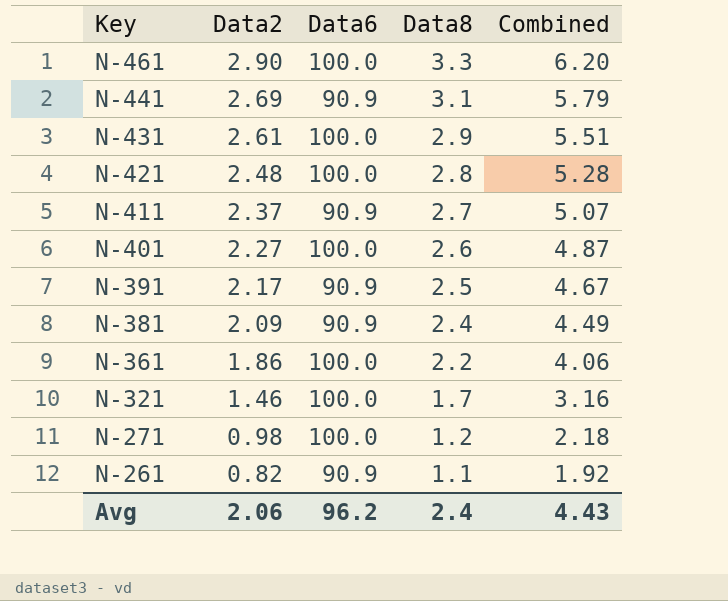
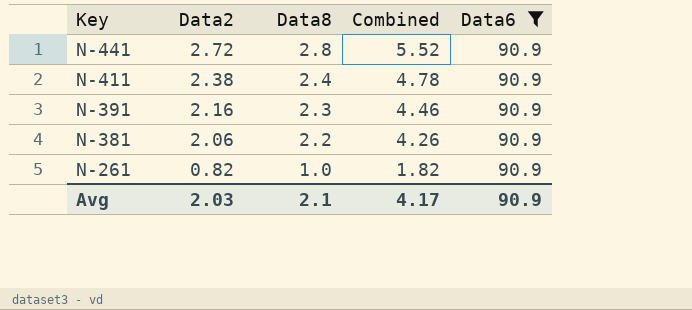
filter: none -> Data6 = 90.9
column Data6 | position: 3 -> 5
N-441 | Data2: 2.69 -> 2.72
N-441 | Data8: 3.1 -> 2.8
N-441 | Combined: 5.79 -> 5.52
N-411 | Data2: 2.37 -> 2.38
N-411 | Data8: 2.7 -> 2.4
N-411 | Combined: 5.07 -> 4.78
N-391 | Data2: 2.17 -> 2.16
N-391 | Data8: 2.5 -> 2.3
N-391 | Combined: 4.67 -> 4.46
N-381 | Data2: 2.09 -> 2.06
N-381 | Data8: 2.4 -> 2.2
N-381 | Combined: 4.49 -> 4.26
N-261 | Data8: 1.1 -> 1.0
N-261 | Combined: 1.92 -> 1.82
Avg | Data2: 2.06 -> 2.03
Avg | Data8: 2.4 -> 2.1
Avg | Combined: 4.43 -> 4.17
Avg | Data6: 96.2 -> 90.9

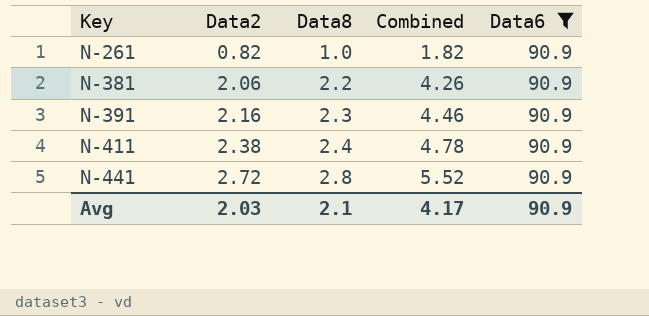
row order: Key descending -> Key ascending

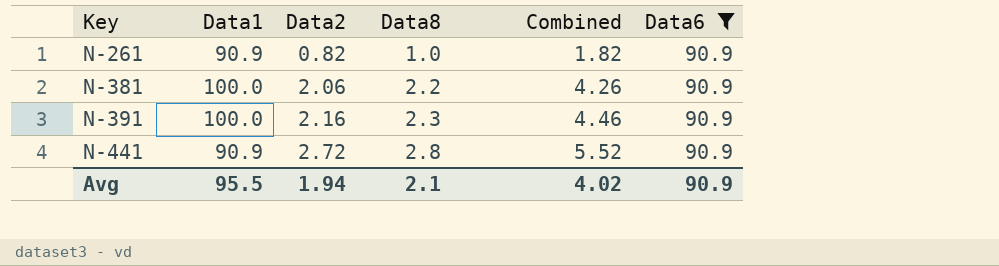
column Data1 | position: none -> 2
row N-411: 2.38 | 2.4 | 4.78 | 90.9 -> none
Avg | Data2: 2.03 -> 1.94
Avg | Combined: 4.17 -> 4.02

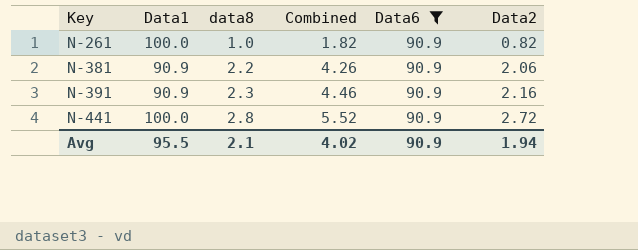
column name: Data8 -> data8
column Data2 | position: 3 -> 6
N-261 | Data1: 90.9 -> 100.0
N-381 | Data1: 100.0 -> 90.9
N-391 | Data1: 100.0 -> 90.9
N-441 | Data1: 90.9 -> 100.0

